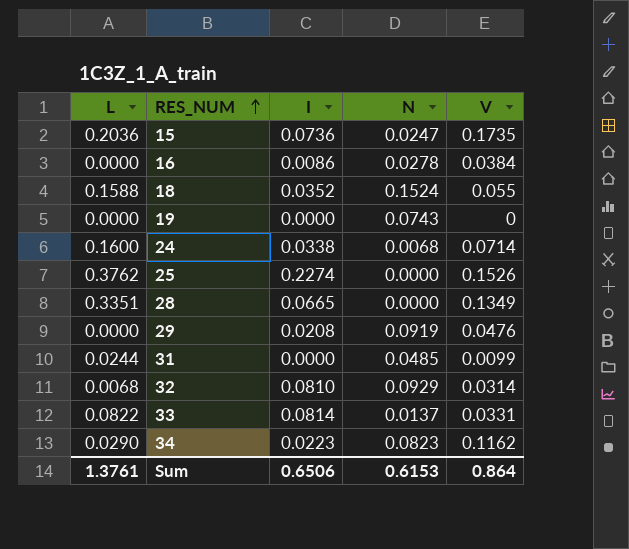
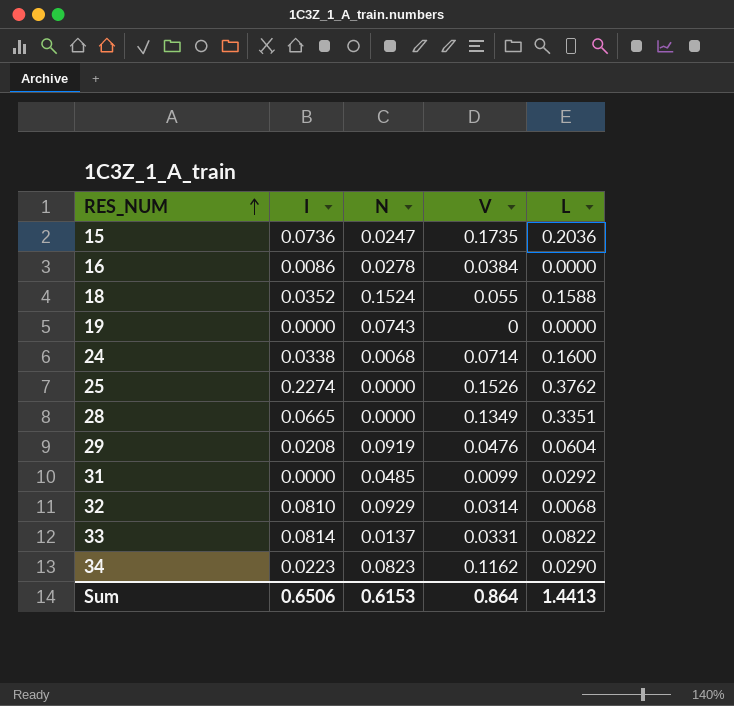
column L | position: 1 -> 5
29 | L: 0.0000 -> 0.0604
31 | L: 0.0244 -> 0.0292
Sum | L: 1.3761 -> 1.4413

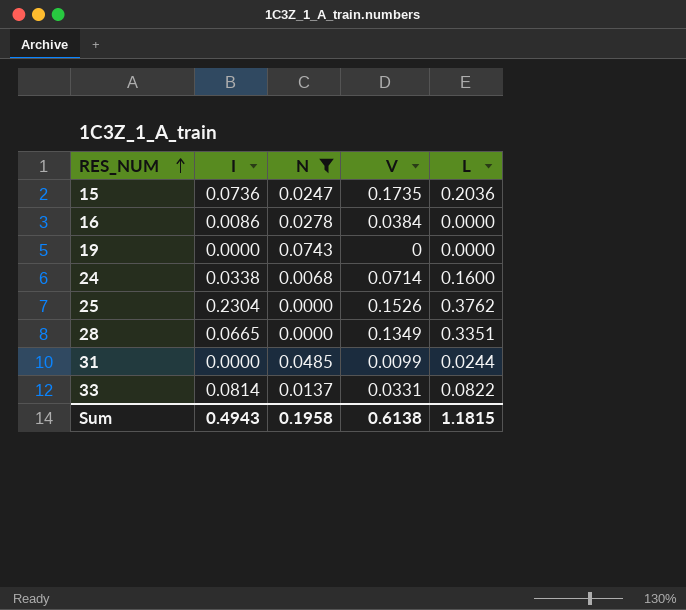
filter: none -> N <= 0.0743
25 | I: 0.2274 -> 0.2304
31 | L: 0.0292 -> 0.0244
Sum | I: 0.6506 -> 0.4943
Sum | N: 0.6153 -> 0.1958
Sum | V: 0.864 -> 0.6138
Sum | L: 1.4413 -> 1.1815

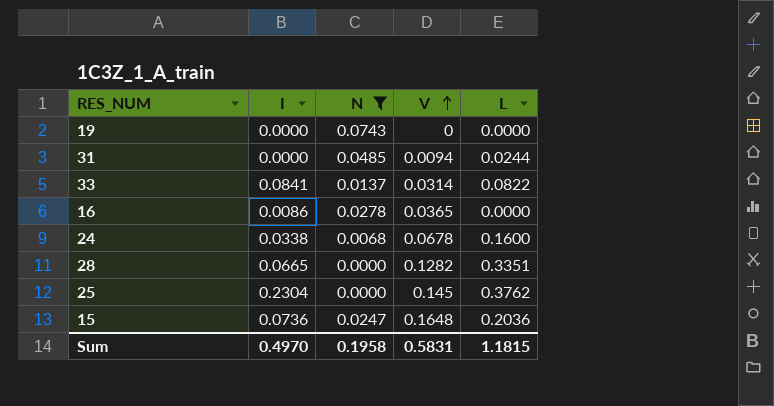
row order: RES_NUM ascending -> V ascending
31 | V: 0.0099 -> 0.0094
33 | I: 0.0814 -> 0.0841
33 | V: 0.0331 -> 0.0314
16 | V: 0.0384 -> 0.0365
24 | V: 0.0714 -> 0.0678
28 | V: 0.1349 -> 0.1282
25 | V: 0.1526 -> 0.145
15 | V: 0.1735 -> 0.1648
Sum | I: 0.4943 -> 0.4970
Sum | V: 0.6138 -> 0.5831

